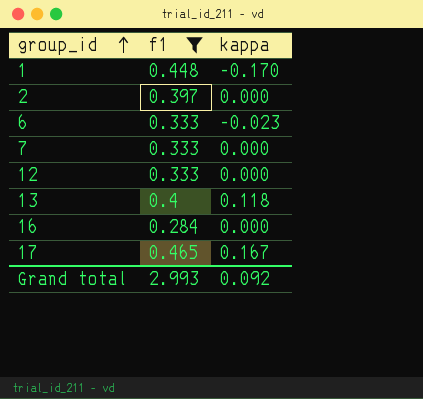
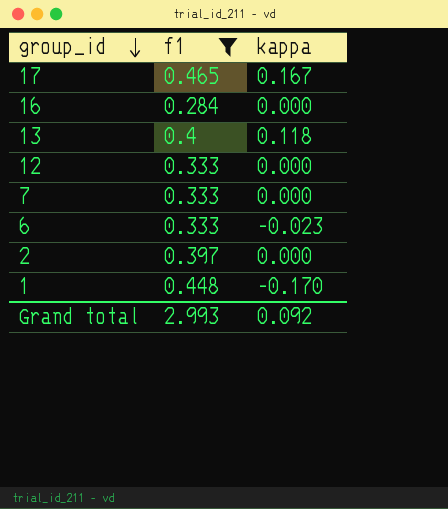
row order: group_id ascending -> group_id descending

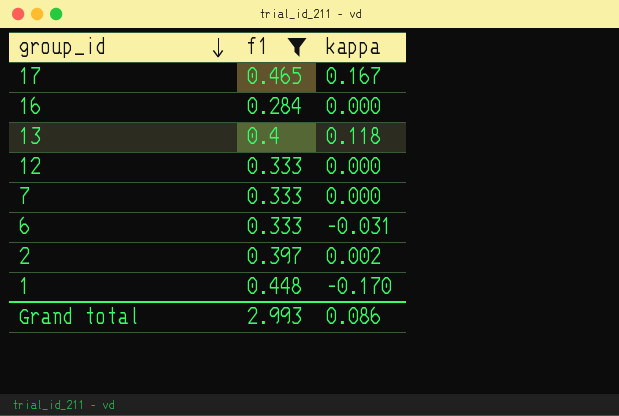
6 | kappa: -0.023 -> -0.031
2 | kappa: 0.000 -> 0.002
Grand total | kappa: 0.092 -> 0.086

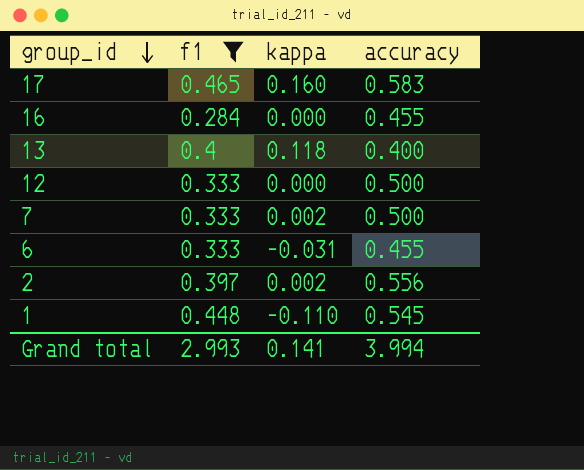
column accuracy | position: none -> 4
17 | kappa: 0.167 -> 0.160
7 | kappa: 0.000 -> 0.002
1 | kappa: -0.170 -> -0.110
Grand total | kappa: 0.086 -> 0.141

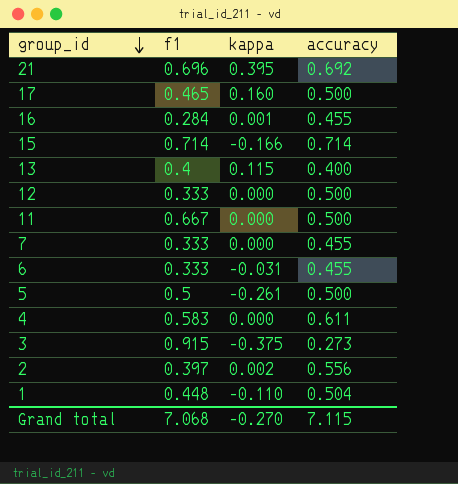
filter: f1 <= 0.465 -> none
17 | accuracy: 0.583 -> 0.500
16 | kappa: 0.000 -> 0.001
13 | kappa: 0.118 -> 0.115
7 | kappa: 0.002 -> 0.000
7 | accuracy: 0.500 -> 0.455
1 | accuracy: 0.545 -> 0.504
Grand total | f1: 2.993 -> 7.068
Grand total | kappa: 0.141 -> -0.270
Grand total | accuracy: 3.994 -> 7.115

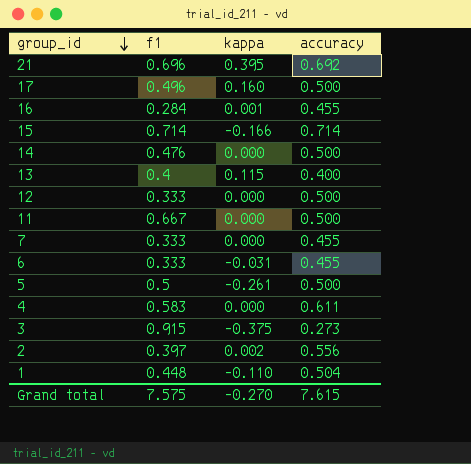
17 | f1: 0.465 -> 0.496
row 14: none -> 0.476 | 0.000 | 0.500
Grand total | f1: 7.068 -> 7.575
Grand total | accuracy: 7.115 -> 7.615

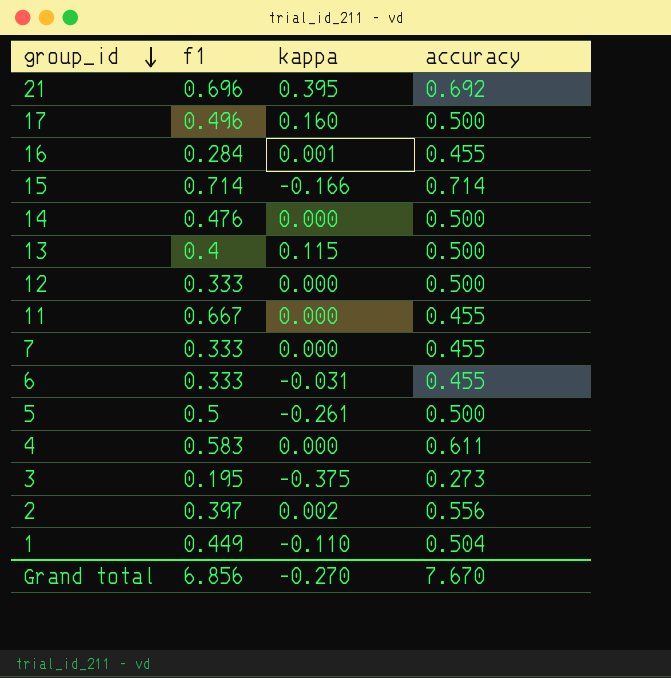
13 | accuracy: 0.400 -> 0.500
11 | accuracy: 0.500 -> 0.455
3 | f1: 0.915 -> 0.195
1 | f1: 0.448 -> 0.449
Grand total | f1: 7.575 -> 6.856
Grand total | accuracy: 7.615 -> 7.670

